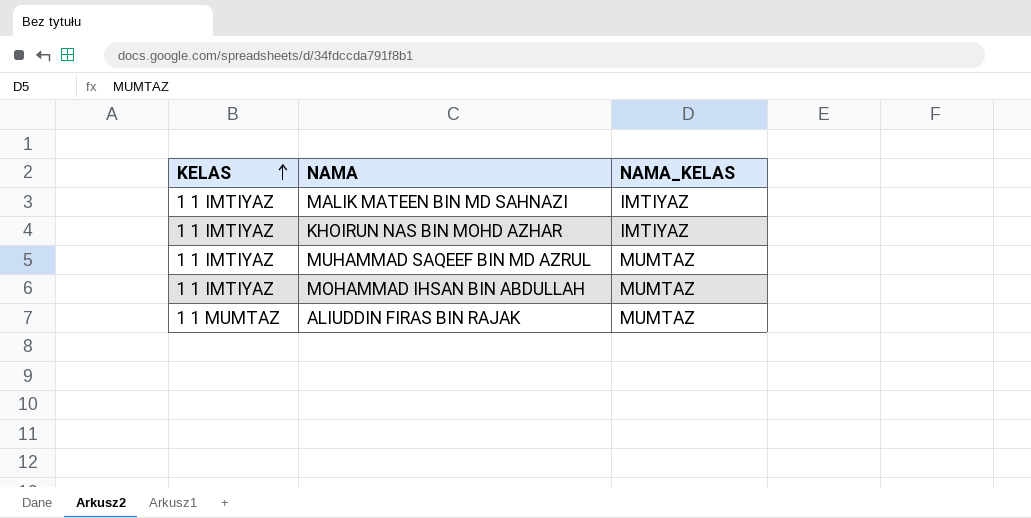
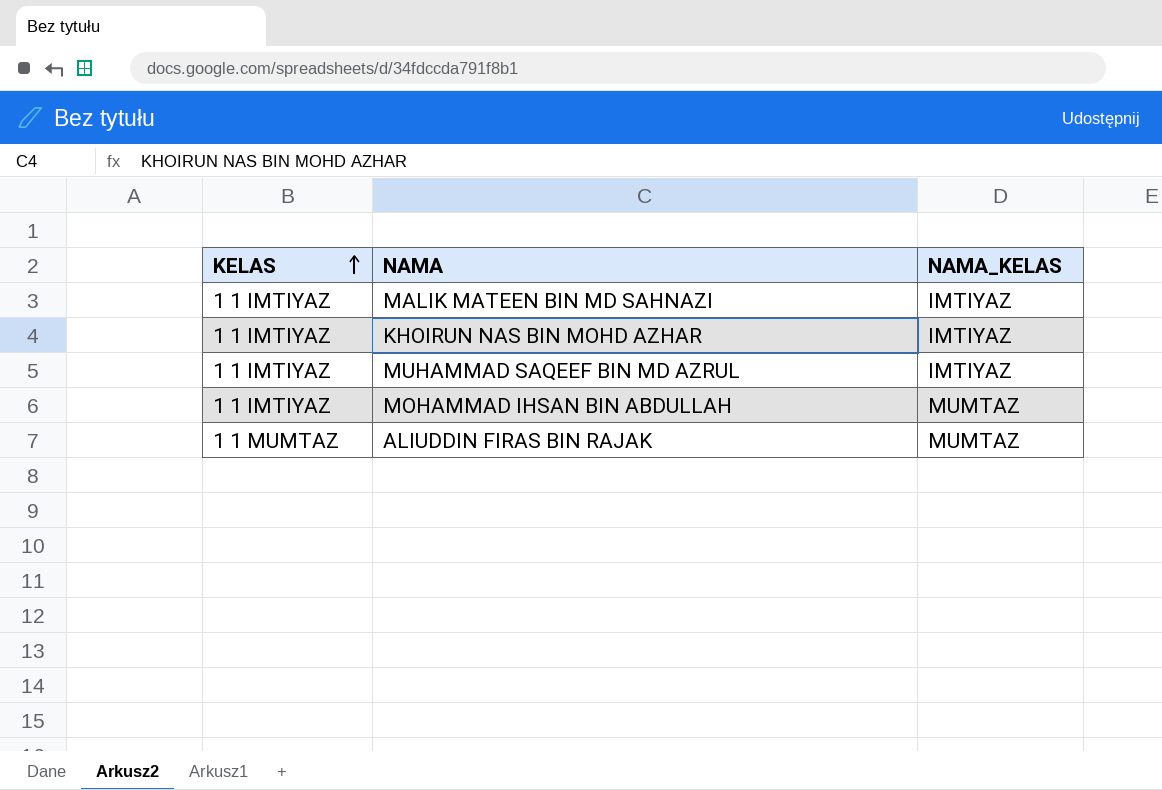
MUHAMMAD SAQEEF BIN MD AZRUL | NAMA_KELAS: MUMTAZ -> IMTIYAZ

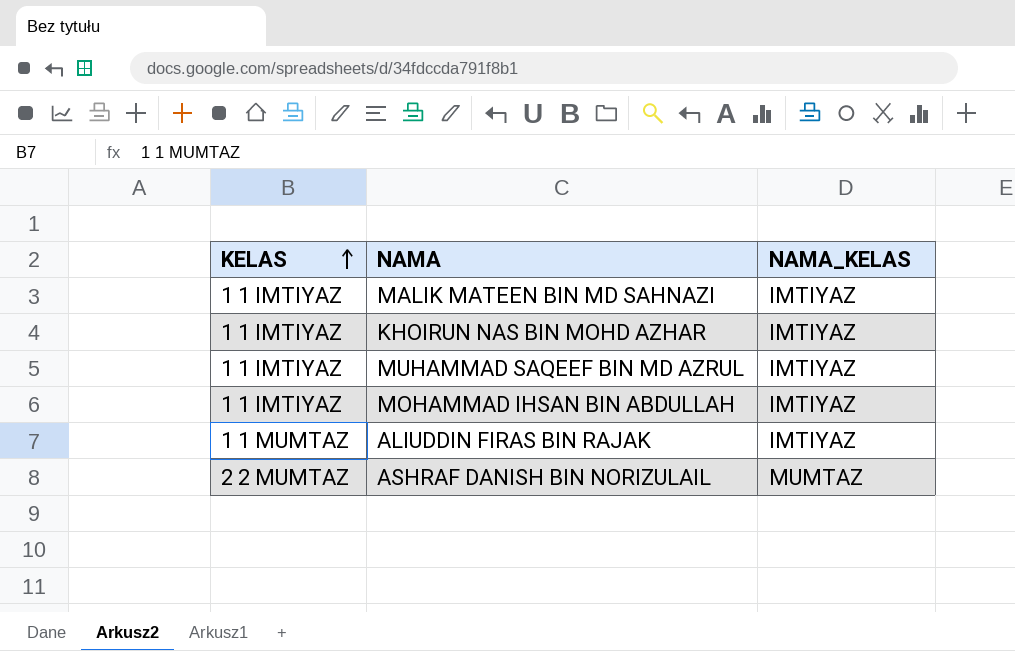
MOHAMMAD IHSAN BIN ABDULLAH | NAMA_KELAS: MUMTAZ -> IMTIYAZ
ALIUDDIN FIRAS BIN RAJAK | NAMA_KELAS: MUMTAZ -> IMTIYAZ
row ASHRAF DANISH BIN NORIZULAIL: none -> 2 2 MUMTAZ | MUMTAZ

